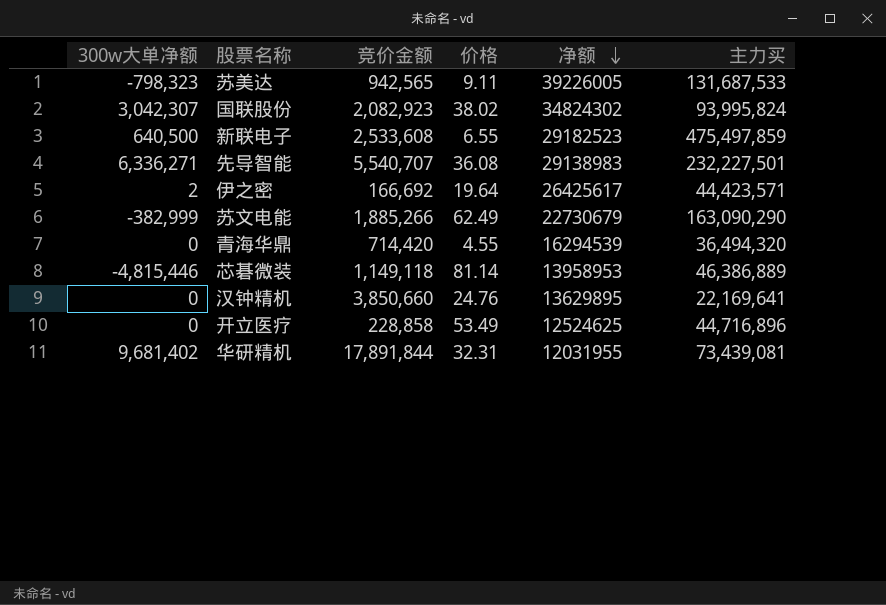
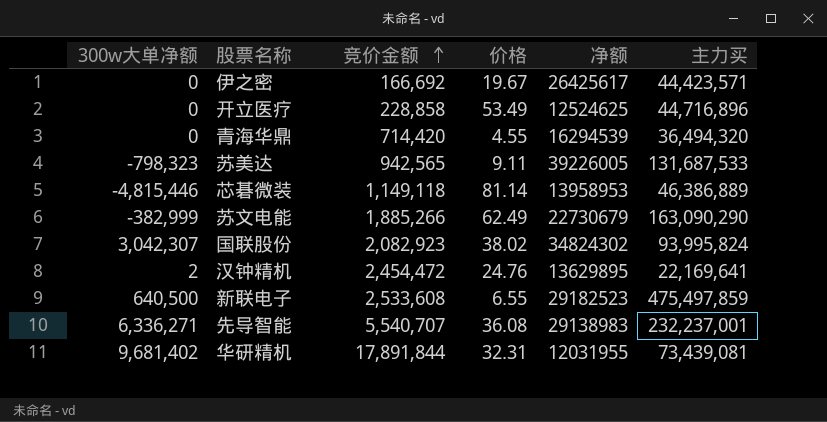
row order: 净额 descending -> 竞价金额 ascending
伊之密 | 300w大单净额: 2 -> 0
伊之密 | 价格: 19.64 -> 19.67
汉钟精机 | 300w大单净额: 0 -> 2
汉钟精机 | 竞价金额: 3,850,660 -> 2,454,472
先导智能 | 主力买: 232,227,501 -> 232,237,001

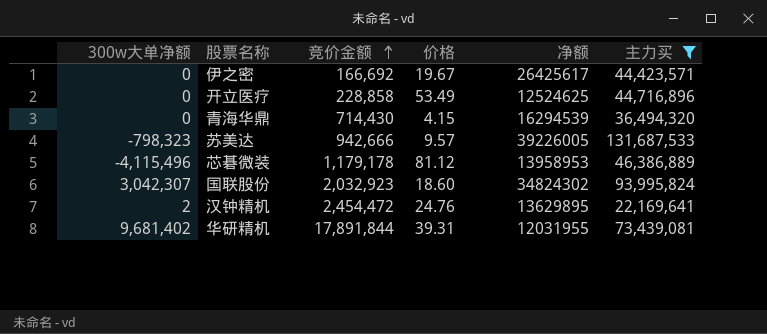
filter: none -> 主力买 <= 131,687,533
青海华鼎 | 竞价金额: 714,420 -> 714,430
青海华鼎 | 价格: 4.55 -> 4.15
苏美达 | 竞价金额: 942,565 -> 942,666
苏美达 | 价格: 9.11 -> 9.57
芯碁微装 | 300w大单净额: -4,815,446 -> -4,115,496
芯碁微装 | 竞价金额: 1,149,118 -> 1,179,178
芯碁微装 | 价格: 81.14 -> 81.12
国联股份 | 竞价金额: 2,082,923 -> 2,032,923
国联股份 | 价格: 38.02 -> 18.60
华研精机 | 价格: 32.31 -> 39.31

